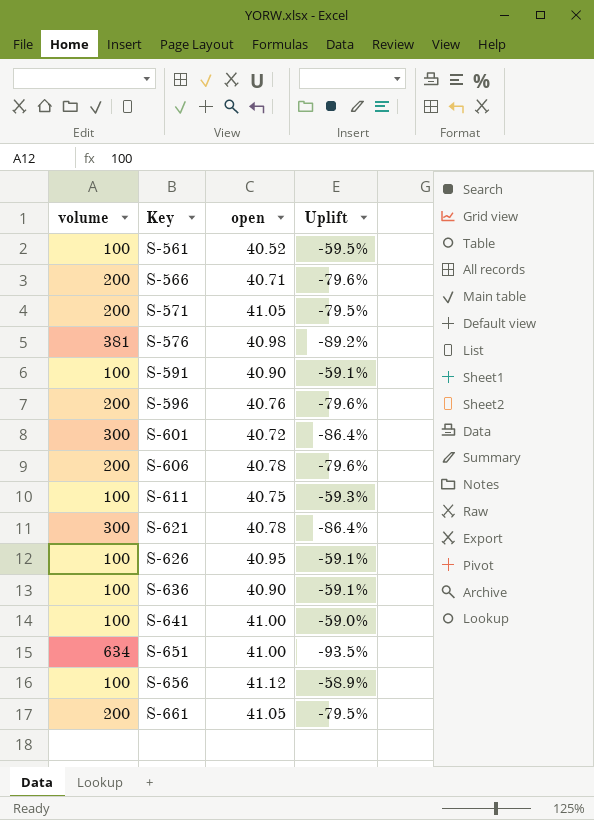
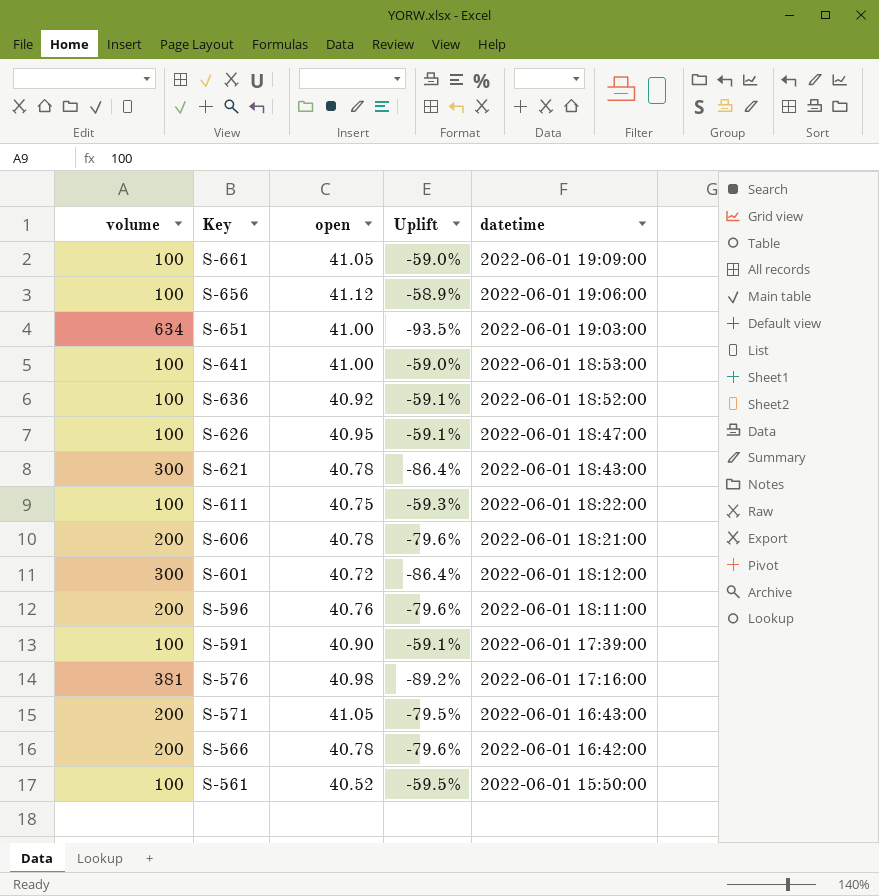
row order: Key ascending -> Key descending
column datetime | position: none -> 5
S-661 | volume: 200 -> 100
S-661 | Uplift: -79.5% -> -59.0%
S-636 | open: 40.90 -> 40.92
S-566 | open: 40.71 -> 40.78

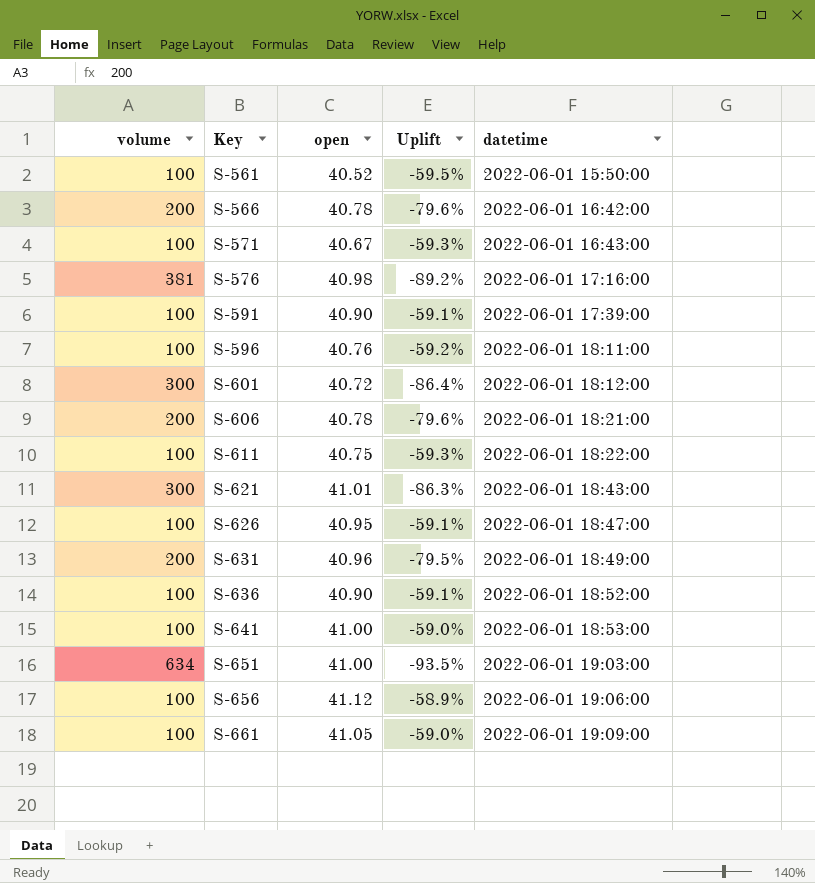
row order: Key descending -> Key ascending
S-571 | volume: 200 -> 100
S-571 | open: 41.05 -> 40.67
S-571 | Uplift: -79.5% -> -59.3%
S-596 | volume: 200 -> 100
S-596 | Uplift: -79.6% -> -59.2%
S-621 | open: 40.78 -> 41.01
S-621 | Uplift: -86.4% -> -86.3%
row S-631: none -> 200 | 40.96 | -79.5% | 2022-06-01 18:49:00
S-636 | open: 40.92 -> 40.90

